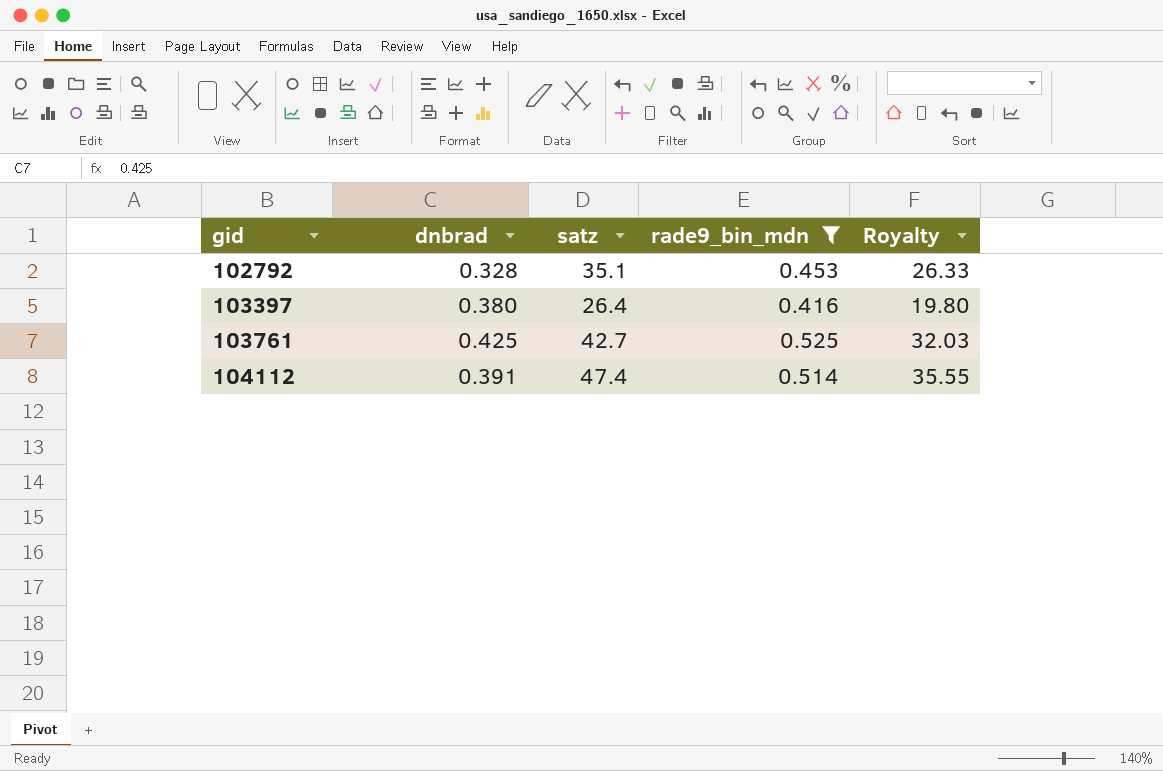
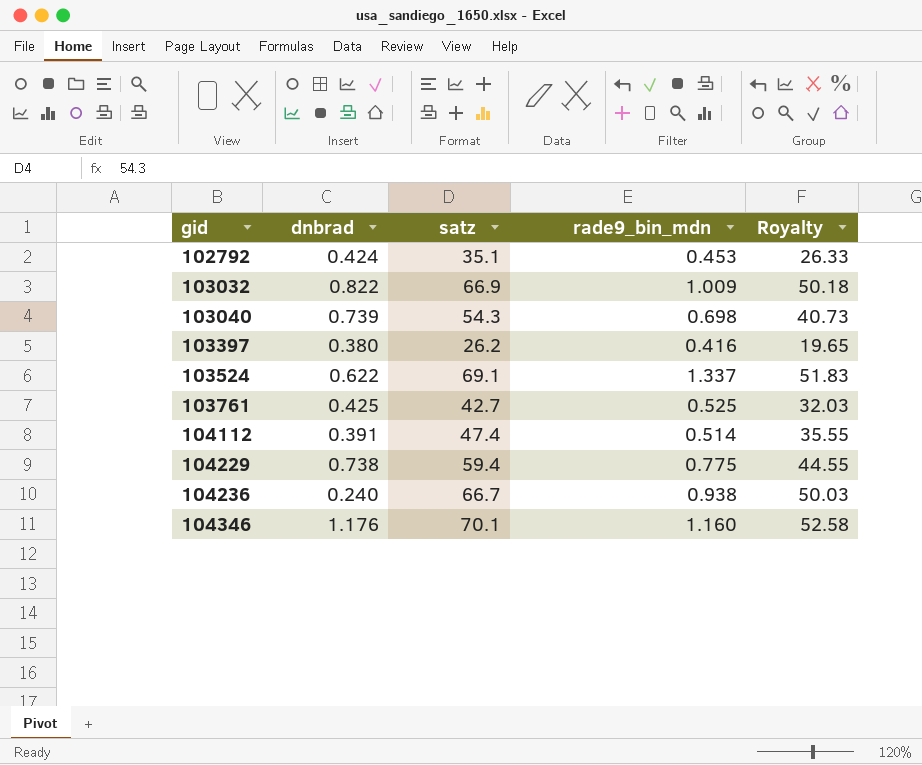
filter: rade9_bin_mdn <= 0.525 -> none
102792 | dnbrad: 0.328 -> 0.424
103397 | satz: 26.4 -> 26.2
103397 | Royalty: 19.80 -> 19.65

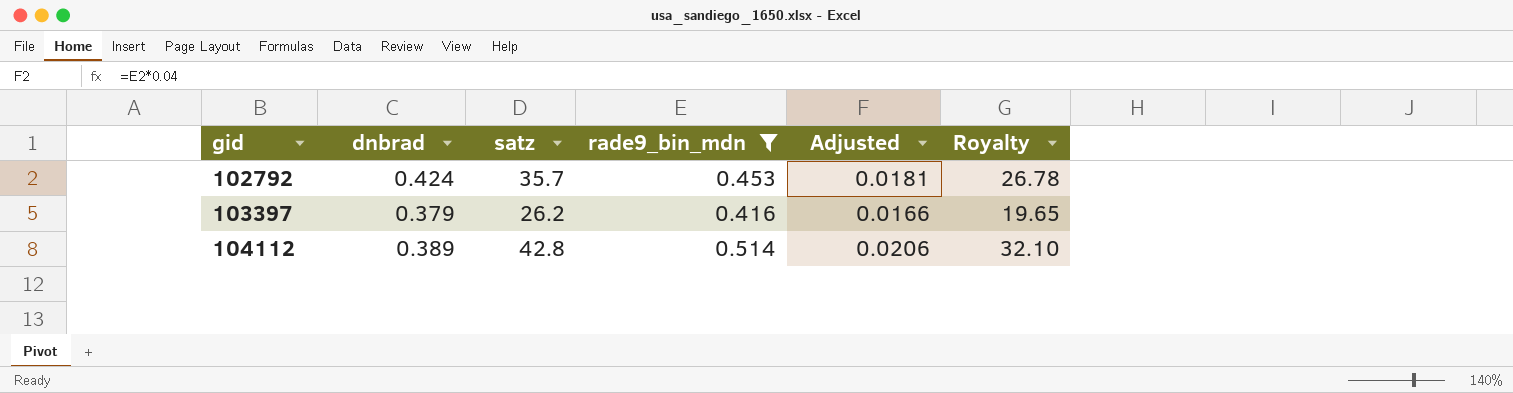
filter: none -> rade9_bin_mdn <= 0.514
column Adjusted | formula: none -> [rade9_bin_mdn] * 0.04
102792 | satz: 35.1 -> 35.7
102792 | Royalty: 26.33 -> 26.78
103397 | dnbrad: 0.380 -> 0.379
104112 | dnbrad: 0.391 -> 0.389
104112 | satz: 47.4 -> 42.8
104112 | Royalty: 35.55 -> 32.10

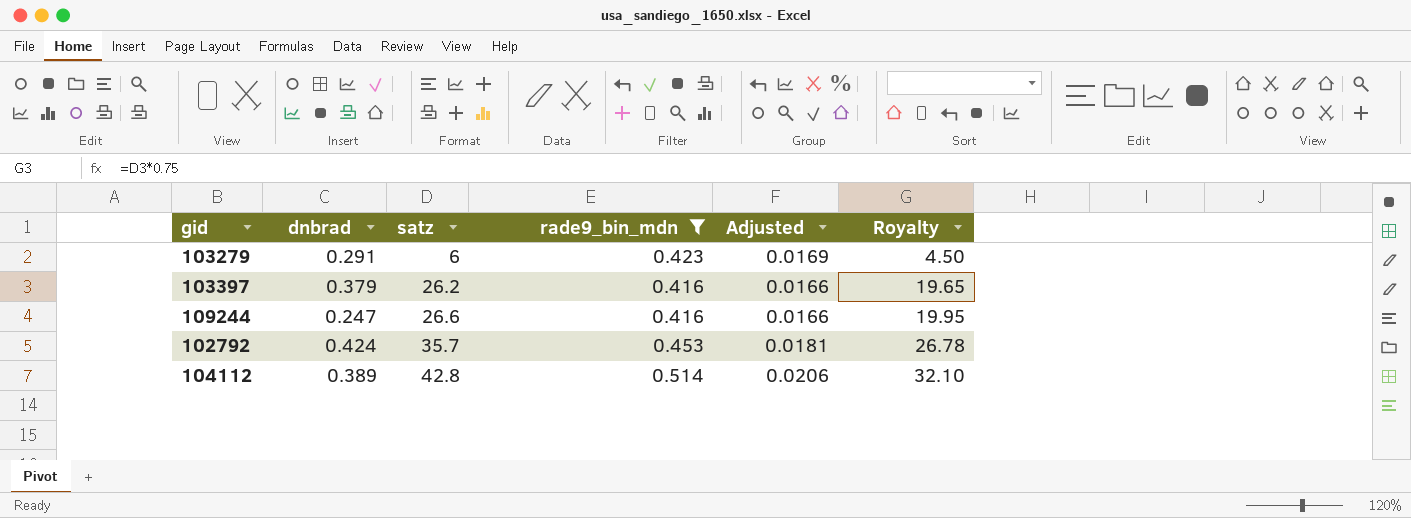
row order: gid ascending -> satz ascending
row 103279: none -> 0.291 | 6 | 0.423 | 0.0169 | 4.50
row 109244: none -> 0.247 | 26.6 | 0.416 | 0.0166 | 19.95

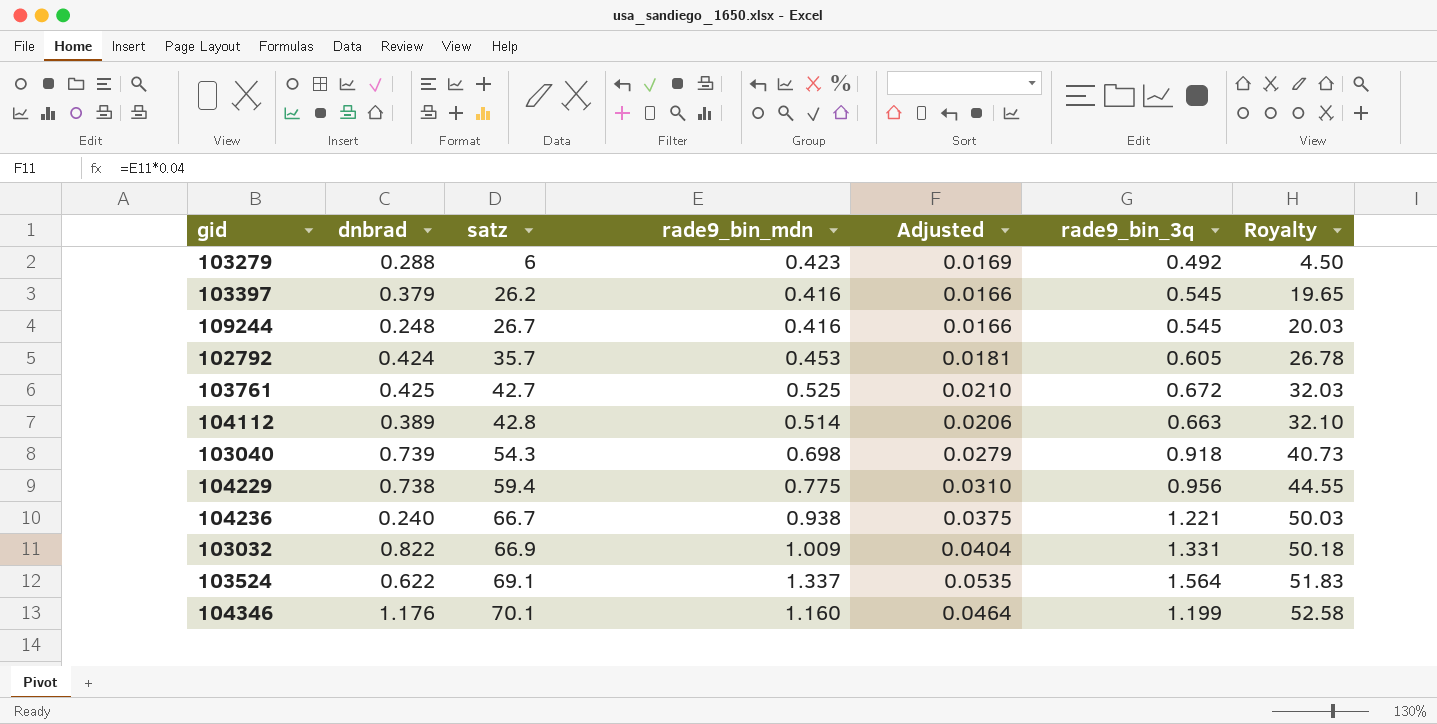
filter: rade9_bin_mdn <= 0.514 -> none
column rade9_bin_3q | position: none -> 6
103279 | dnbrad: 0.291 -> 0.288
109244 | dnbrad: 0.247 -> 0.248
109244 | satz: 26.6 -> 26.7
109244 | Royalty: 19.95 -> 20.03

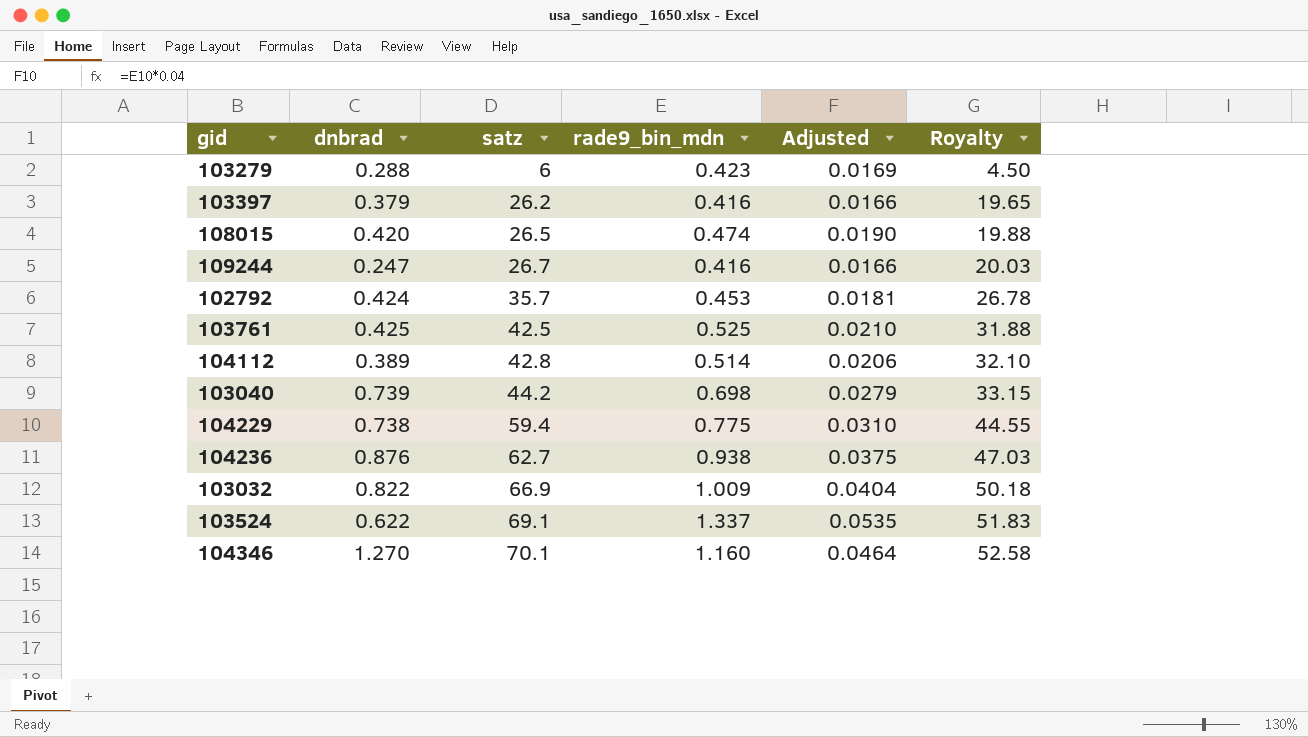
column rade9_bin_3q | position: 6 -> none
row 108015: none -> 0.420 | 26.5 | 0.474 | 0.0190 | 19.88
109244 | dnbrad: 0.248 -> 0.247
103761 | satz: 42.7 -> 42.5
103761 | Royalty: 32.03 -> 31.88
103040 | satz: 54.3 -> 44.2
103040 | Royalty: 40.73 -> 33.15
104236 | dnbrad: 0.240 -> 0.876
104236 | satz: 66.7 -> 62.7
104236 | Royalty: 50.03 -> 47.03
104346 | dnbrad: 1.176 -> 1.270

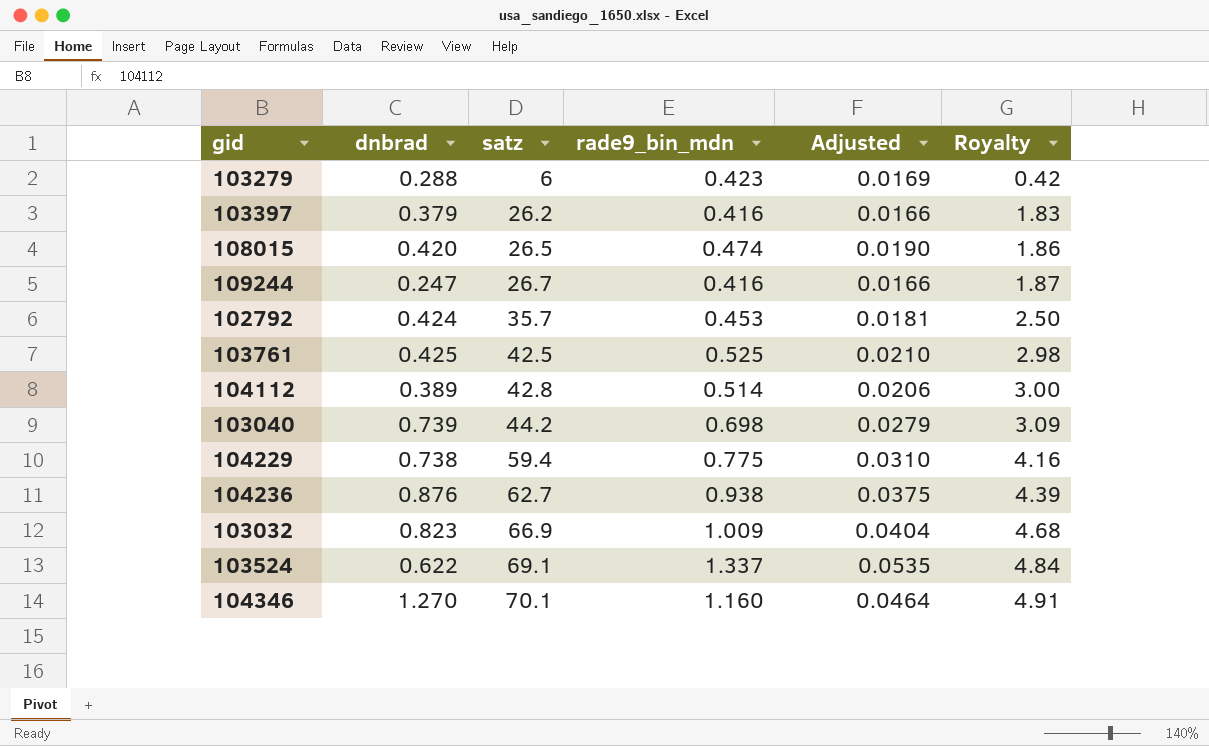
column Royalty | formula: [satz] * 0.75 -> [satz] * 0.07
103032 | dnbrad: 0.822 -> 0.823

